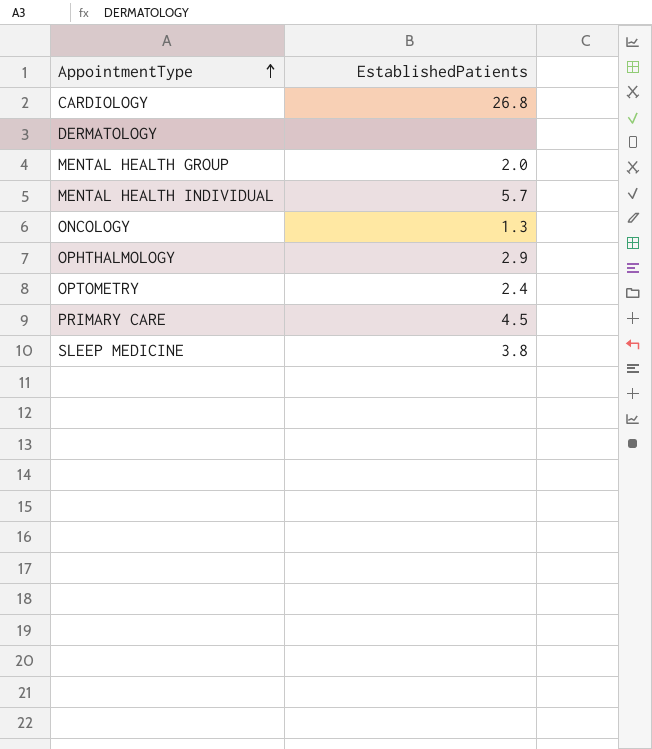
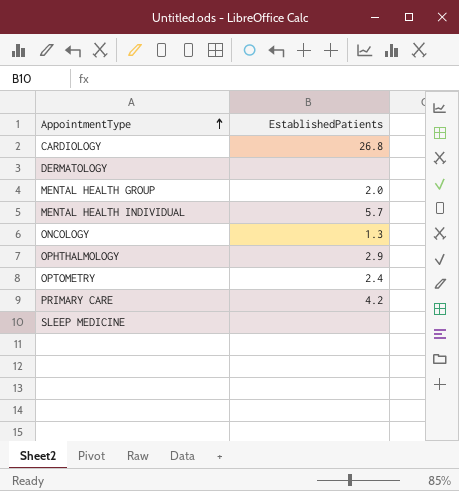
PRIMARY CARE | EstablishedPatients: 4.5 -> 4.2
SLEEP MEDICINE | EstablishedPatients: 3.8 -> none

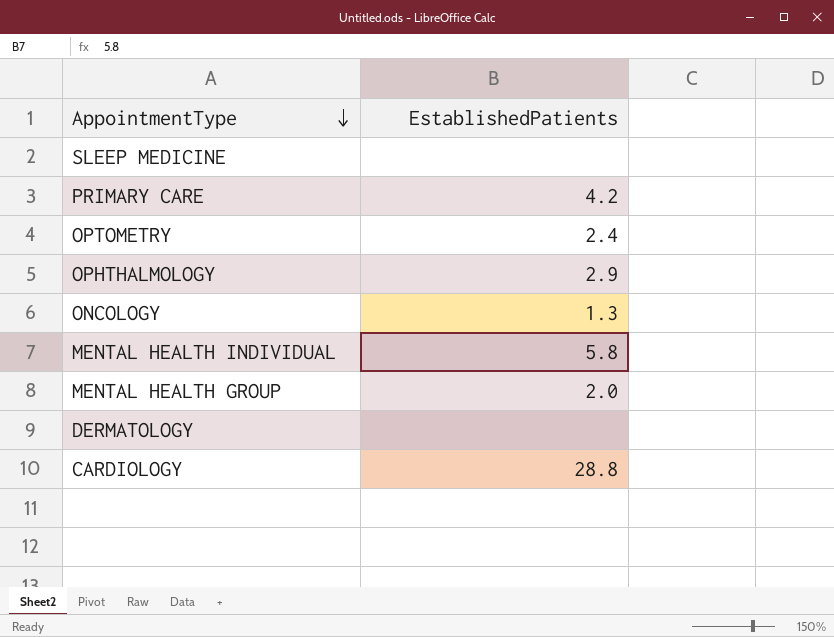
row order: AppointmentType ascending -> AppointmentType descending
MENTAL HEALTH INDIVIDUAL | EstablishedPatients: 5.7 -> 5.8
CARDIOLOGY | EstablishedPatients: 26.8 -> 28.8

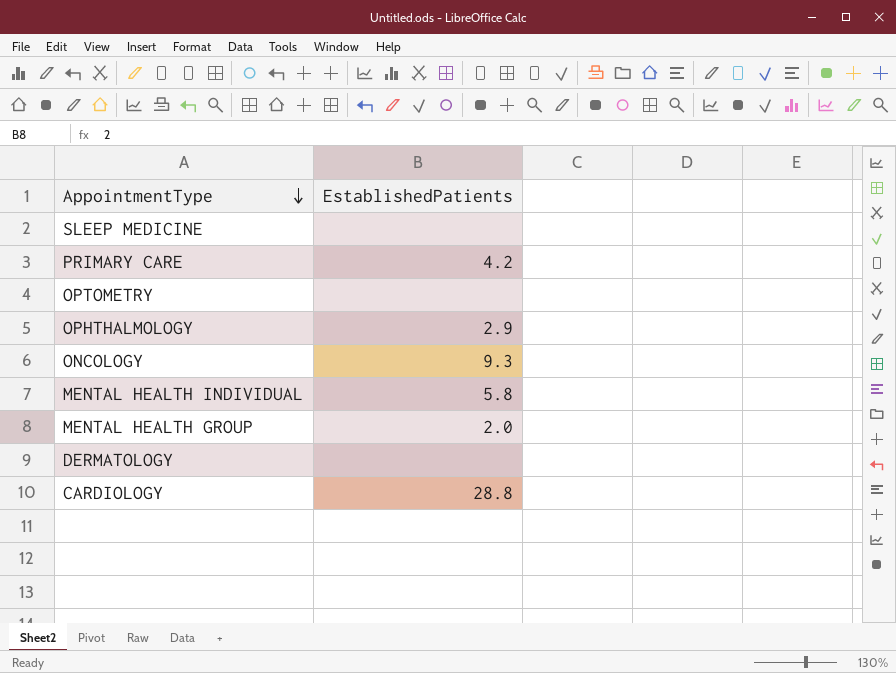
OPTOMETRY | EstablishedPatients: 2.4 -> none
ONCOLOGY | EstablishedPatients: 1.3 -> 9.3

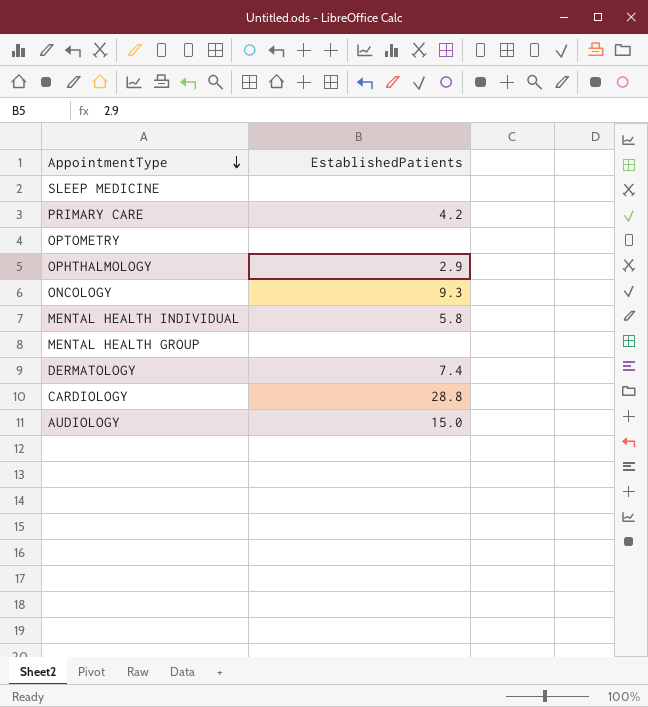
MENTAL HEALTH GROUP | EstablishedPatients: 2.0 -> none
DERMATOLOGY | EstablishedPatients: none -> 7.4
row AUDIOLOGY: none -> 15.0

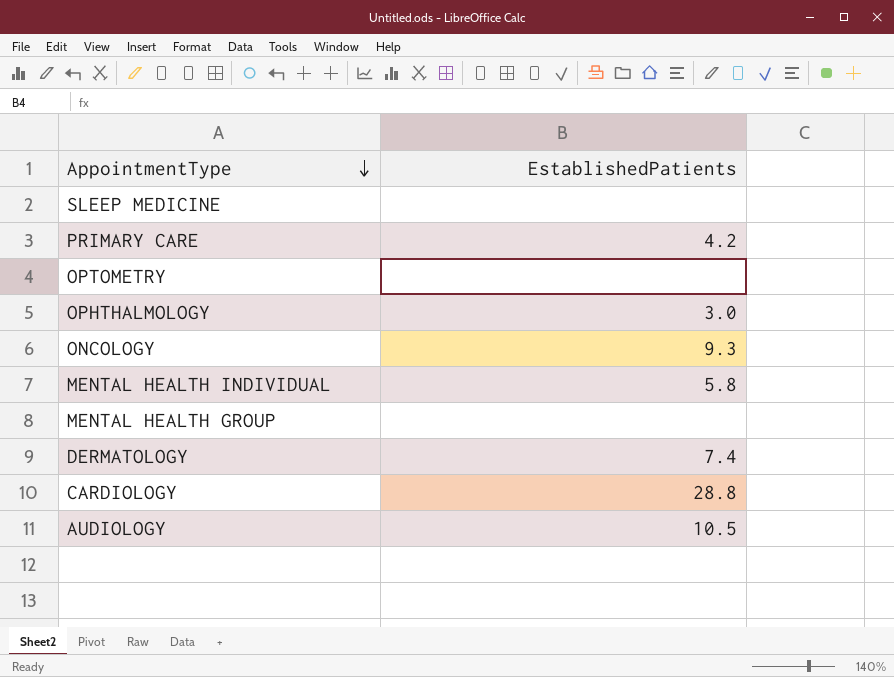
OPHTHALMOLOGY | EstablishedPatients: 2.9 -> 3.0
AUDIOLOGY | EstablishedPatients: 15.0 -> 10.5

